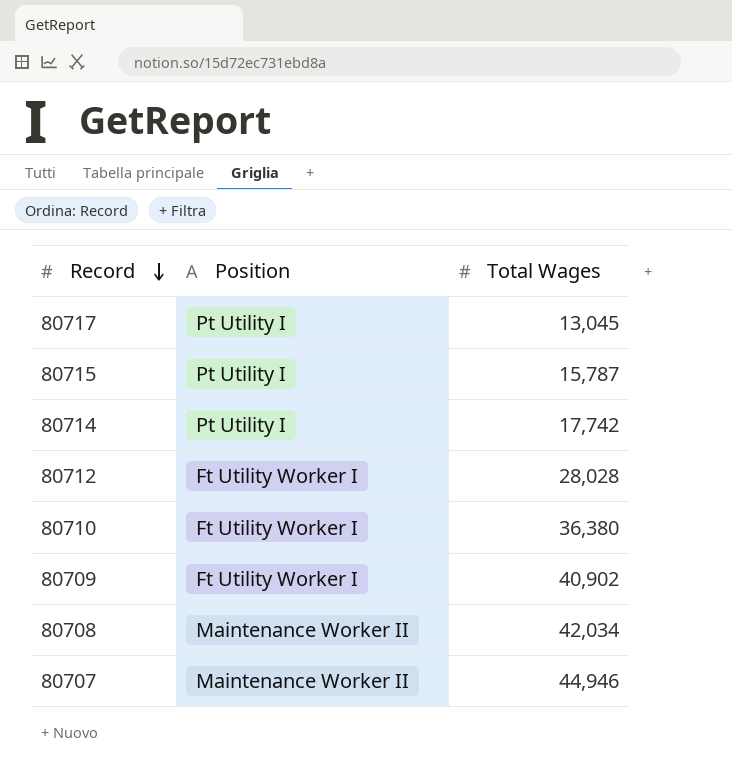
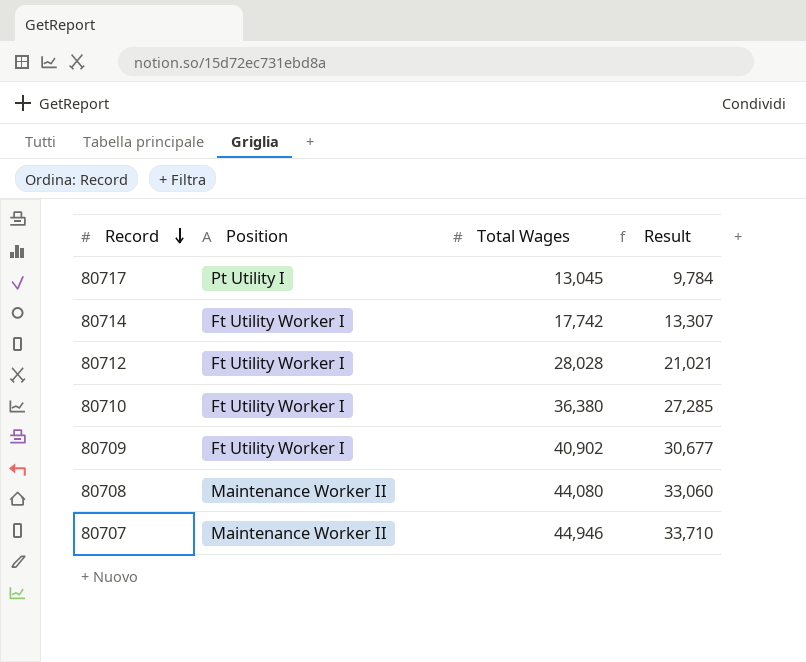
column Result | formula: none -> [Total Wages] * 0.75
row 80715: Pt Utility I | 15,787 -> none
80714 | Position: Pt Utility I -> Ft Utility Worker I
80708 | Total Wages: 42,034 -> 44,080

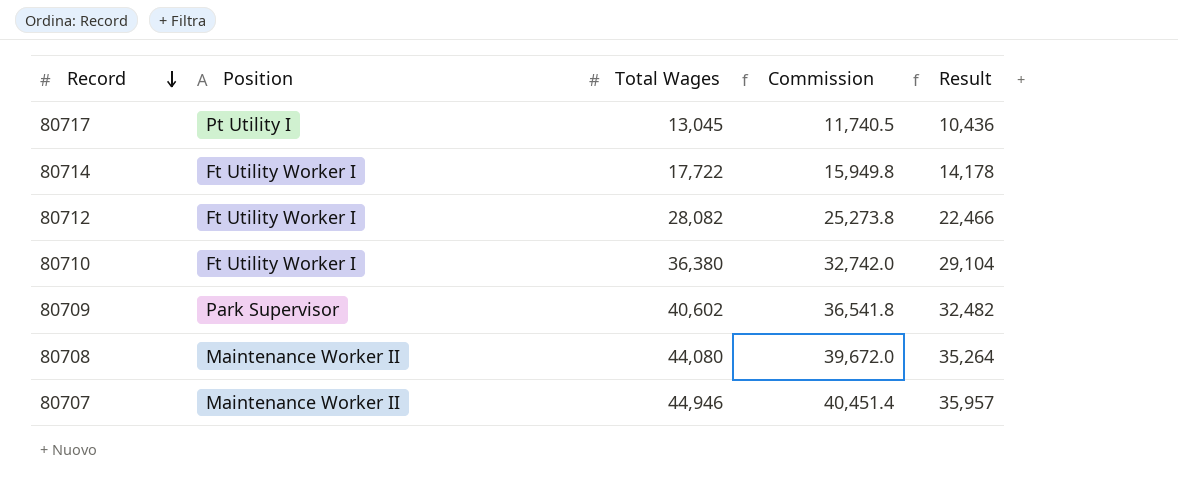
column Commission | formula: none -> [Total Wages] * 0.9
column Result | formula: [Total Wages] * 0.75 -> [Total Wages] * 0.8
80714 | Total Wages: 17,742 -> 17,722
80712 | Total Wages: 28,028 -> 28,082
80709 | Position: Ft Utility Worker I -> Park Supervisor
80709 | Total Wages: 40,902 -> 40,602

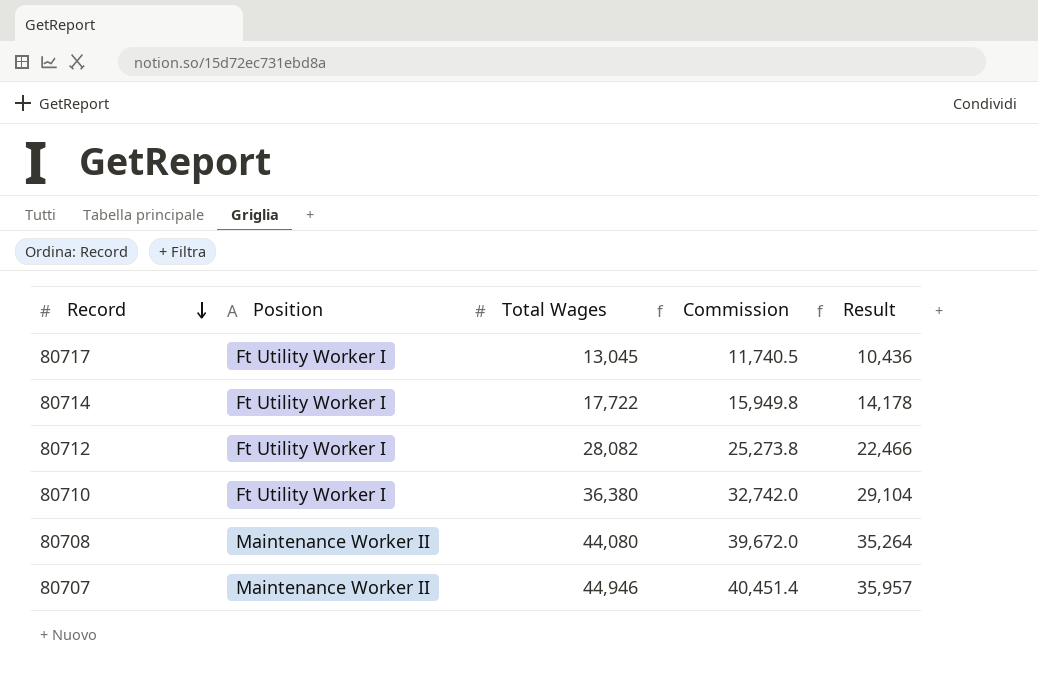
row 80709: Park Supervisor | 40,602 | 36,541.8 | 32,482 -> none
80717 | Position: Pt Utility I -> Ft Utility Worker I

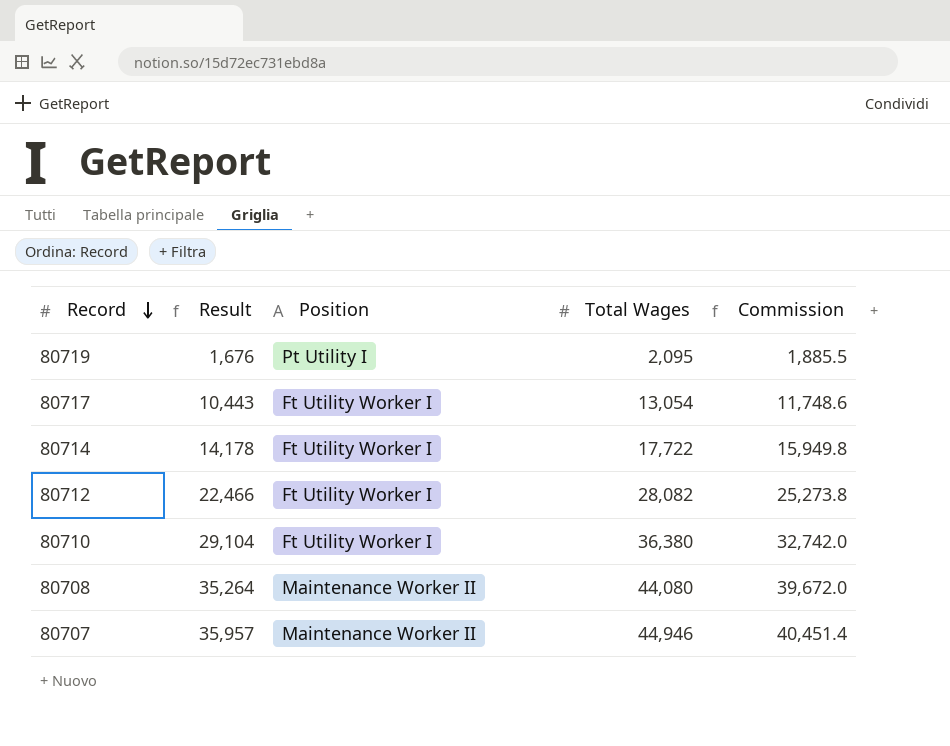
column Result | position: 5 -> 2
row 80719: none -> 1,676 | Pt Utility I | 2,095 | 1,885.5
80717 | Result: 10,436 -> 10,443
80717 | Total Wages: 13,045 -> 13,054
80717 | Commission: 11,740.5 -> 11,748.6

